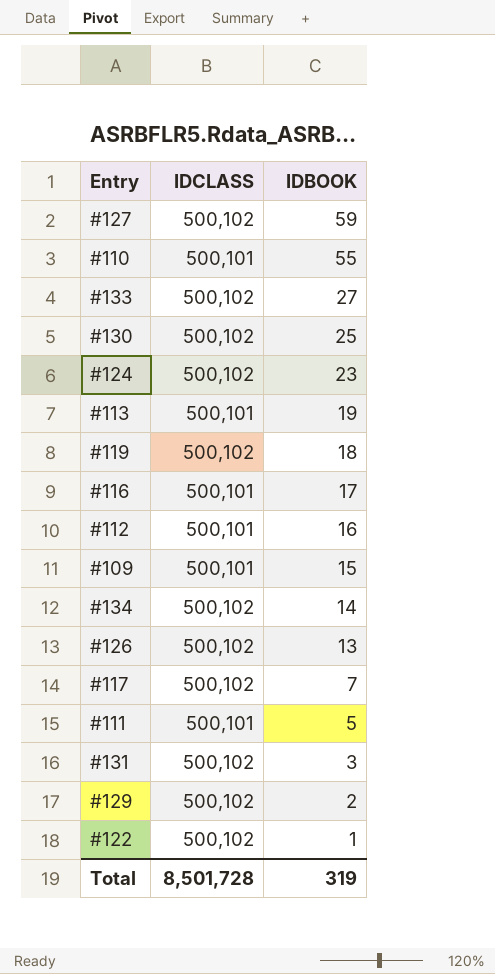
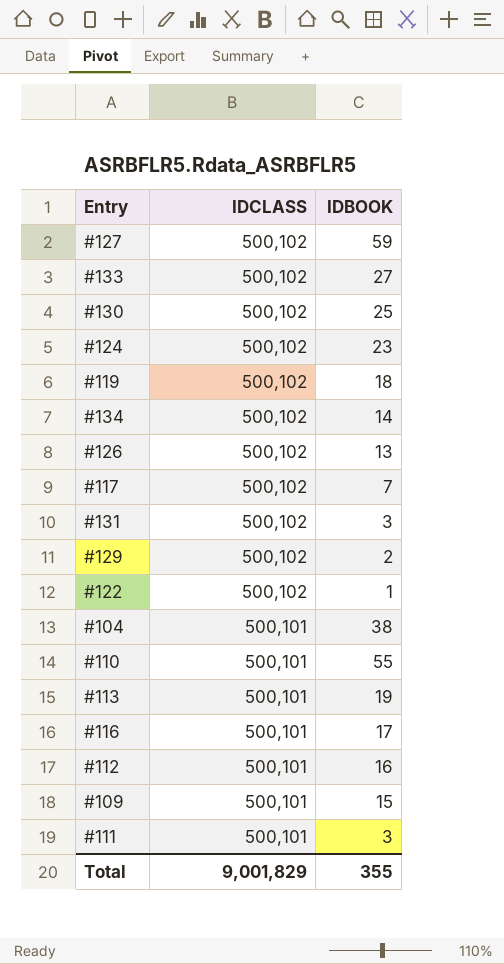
row order: IDBOOK descending -> IDCLASS descending
row #104: none -> 500,101 | 38
#111 | IDBOOK: 5 -> 3
Total | IDCLASS: 8,501,728 -> 9,001,829
Total | IDBOOK: 319 -> 355

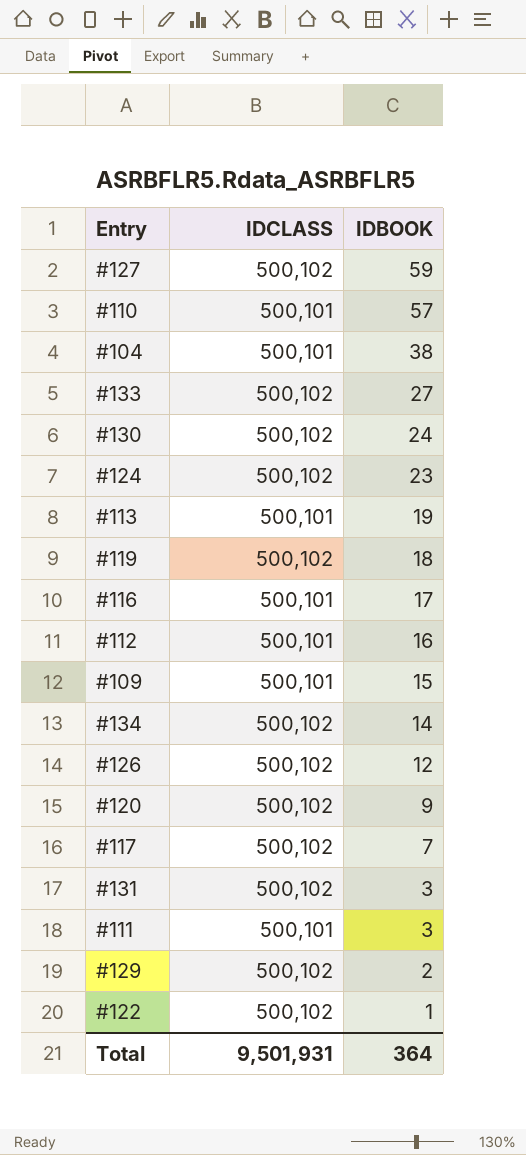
row order: IDCLASS descending -> IDBOOK descending
#110 | IDBOOK: 55 -> 57
#130 | IDBOOK: 25 -> 24
#126 | IDBOOK: 13 -> 12
row #120: none -> 500,102 | 9
Total | IDCLASS: 9,001,829 -> 9,501,931
Total | IDBOOK: 355 -> 364

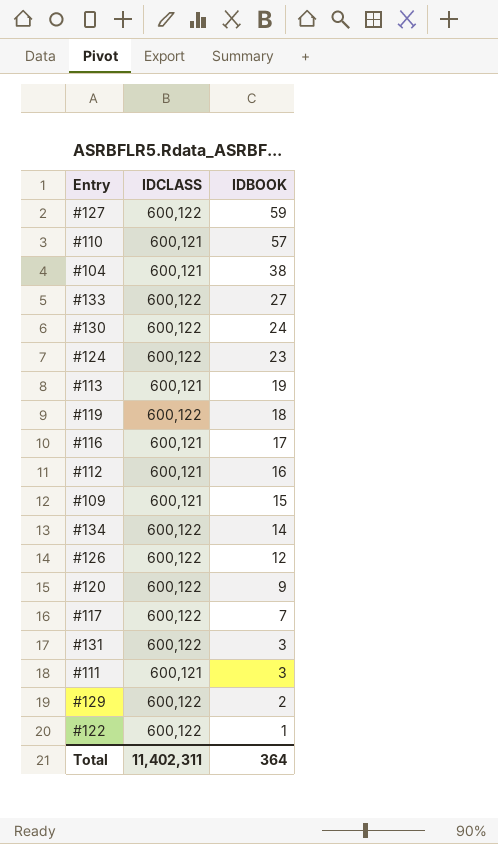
#127 | IDCLASS: 500,102 -> 600,122
#110 | IDCLASS: 500,101 -> 600,121
#104 | IDCLASS: 500,101 -> 600,121
#133 | IDCLASS: 500,102 -> 600,122
#130 | IDCLASS: 500,102 -> 600,122
#124 | IDCLASS: 500,102 -> 600,122
#113 | IDCLASS: 500,101 -> 600,121
#119 | IDCLASS: 500,102 -> 600,122
#116 | IDCLASS: 500,101 -> 600,121
#112 | IDCLASS: 500,101 -> 600,121
#109 | IDCLASS: 500,101 -> 600,121
#134 | IDCLASS: 500,102 -> 600,122
#126 | IDCLASS: 500,102 -> 600,122
#120 | IDCLASS: 500,102 -> 600,122
#117 | IDCLASS: 500,102 -> 600,122
#131 | IDCLASS: 500,102 -> 600,122
#111 | IDCLASS: 500,101 -> 600,121
#129 | IDCLASS: 500,102 -> 600,122
#122 | IDCLASS: 500,102 -> 600,122
Total | IDCLASS: 9,501,931 -> 11,402,311

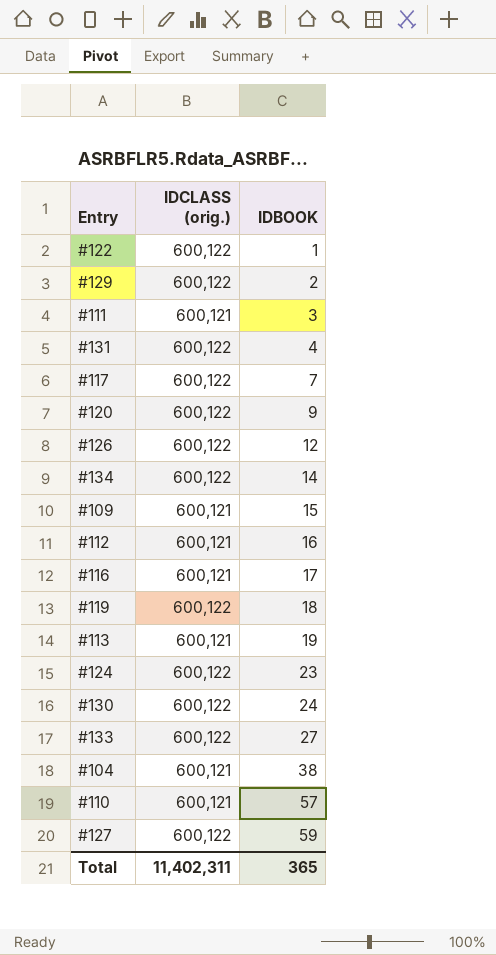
row order: IDBOOK descending -> IDBOOK ascending
column name: IDCLASS -> IDCLASS (orig.)
#131 | IDBOOK: 3 -> 4
Total | IDBOOK: 364 -> 365

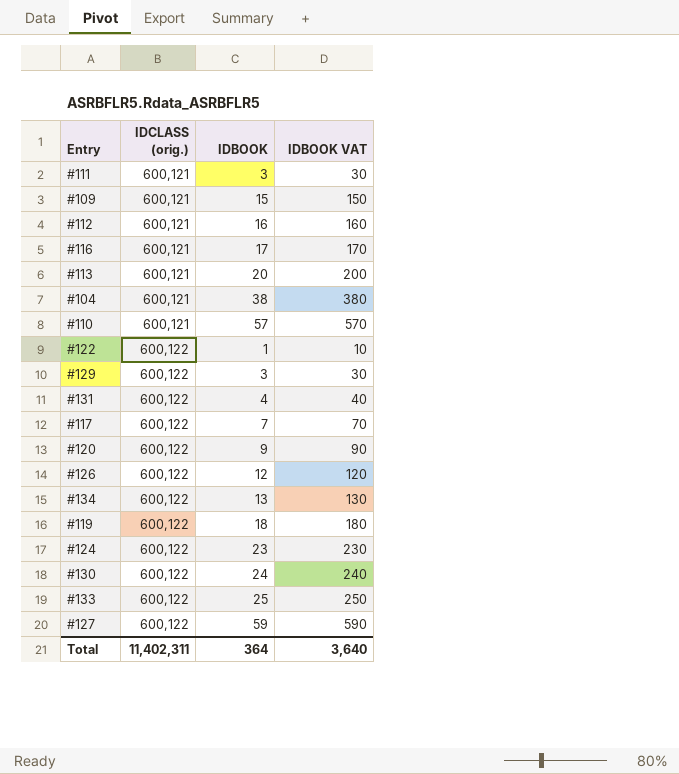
row order: IDBOOK ascending -> IDCLASS (orig.) ascending
column IDBOOK VAT | formula: none -> [IDBOOK] * 10
#113 | IDBOOK: 19 -> 20
#129 | IDBOOK: 2 -> 3
#134 | IDBOOK: 14 -> 13
#133 | IDBOOK: 27 -> 25
Total | IDBOOK: 365 -> 364

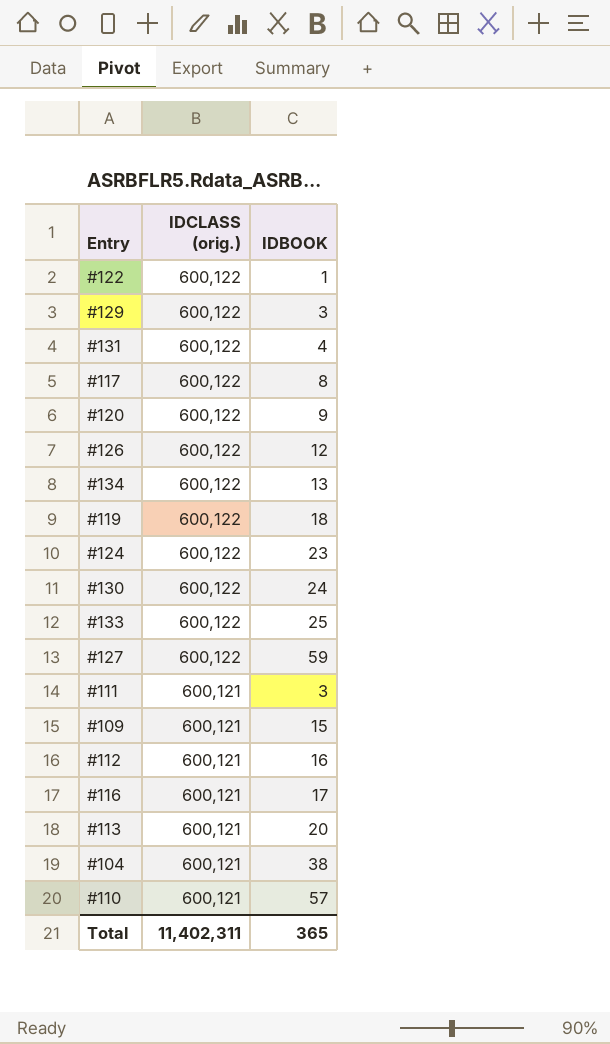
row order: IDCLASS (orig.) ascending -> IDCLASS (orig.) descending
column IDBOOK VAT | formula: [IDBOOK] * 10 -> none
#117 | IDBOOK: 7 -> 8
Total | IDBOOK: 364 -> 365

